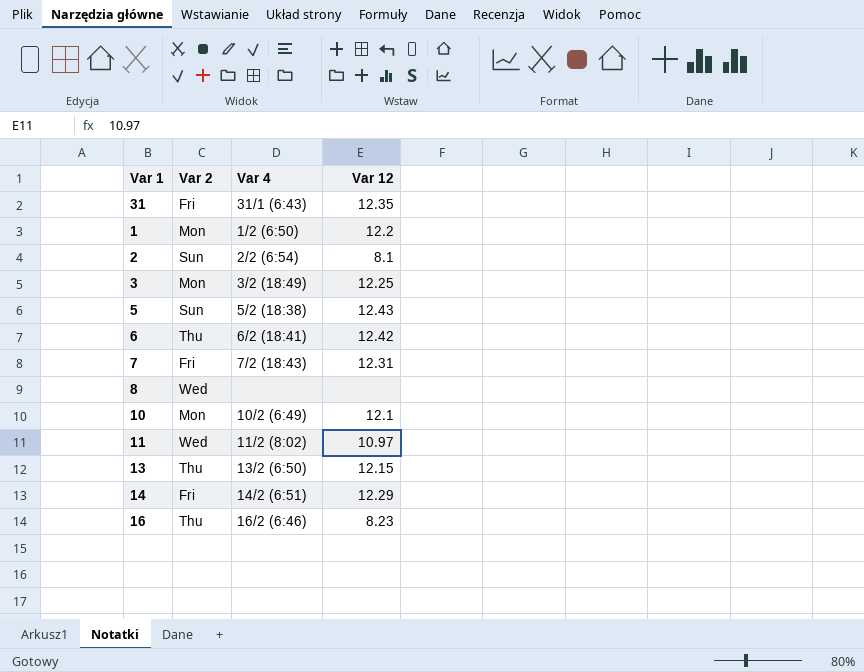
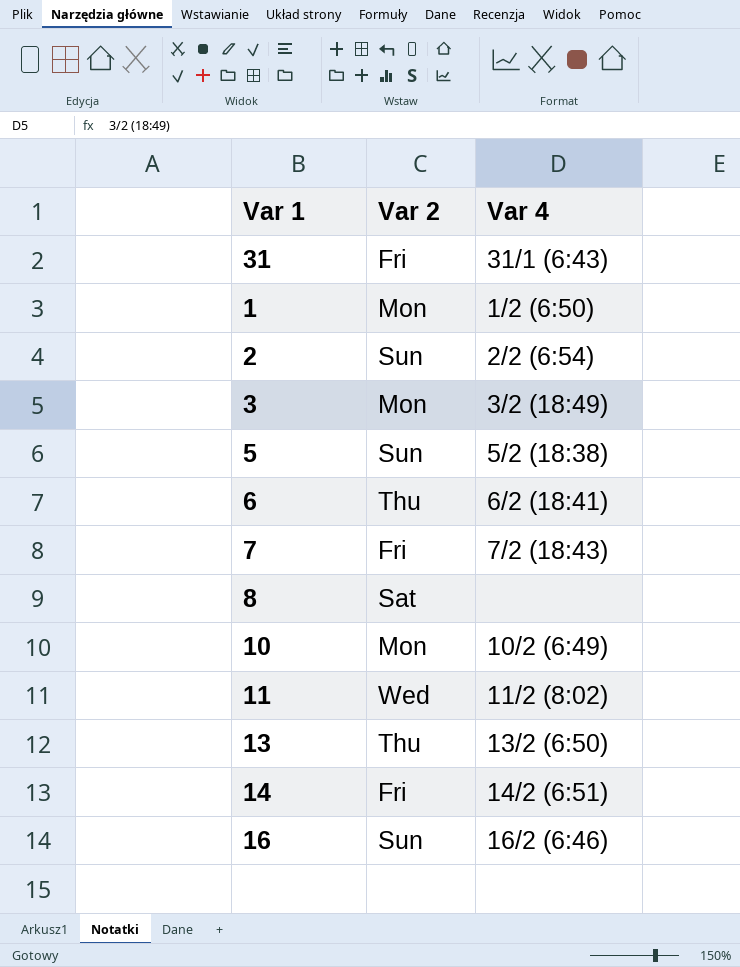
column Var 12 | position: 4 -> none
8 | Var 2: Wed -> Sat
16 | Var 2: Thu -> Sun

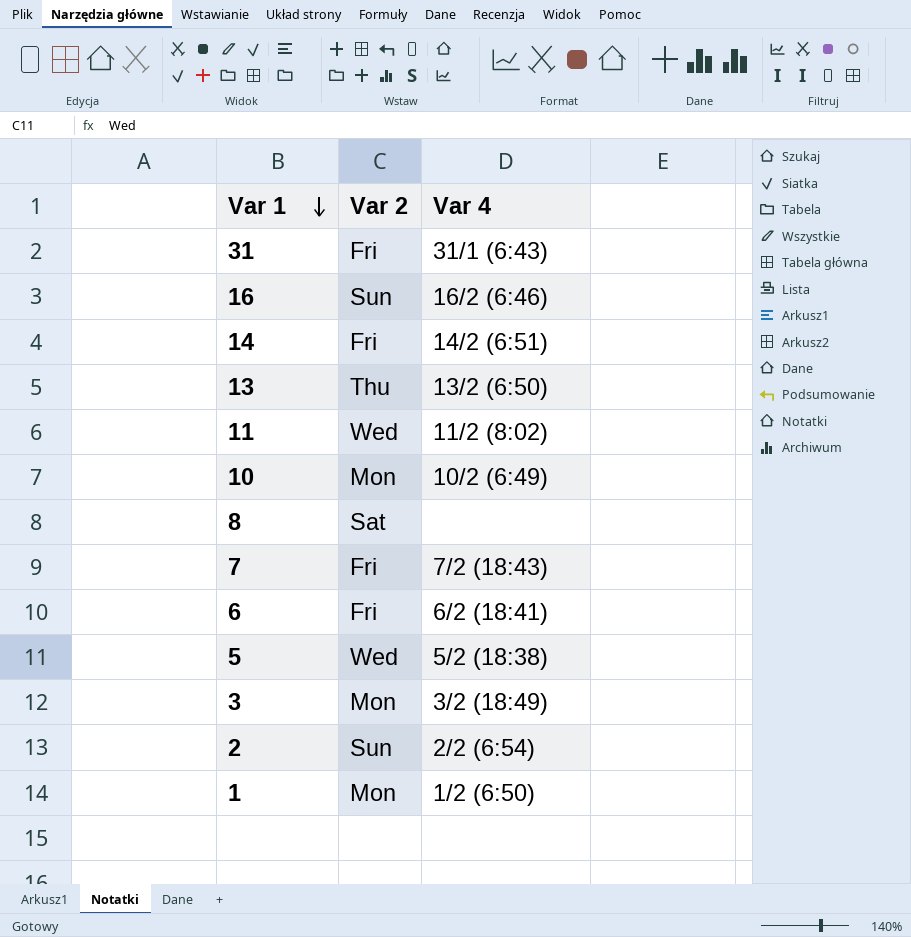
row order: none -> Var 1 descending
6 | Var 2: Thu -> Fri
5 | Var 2: Sun -> Wed

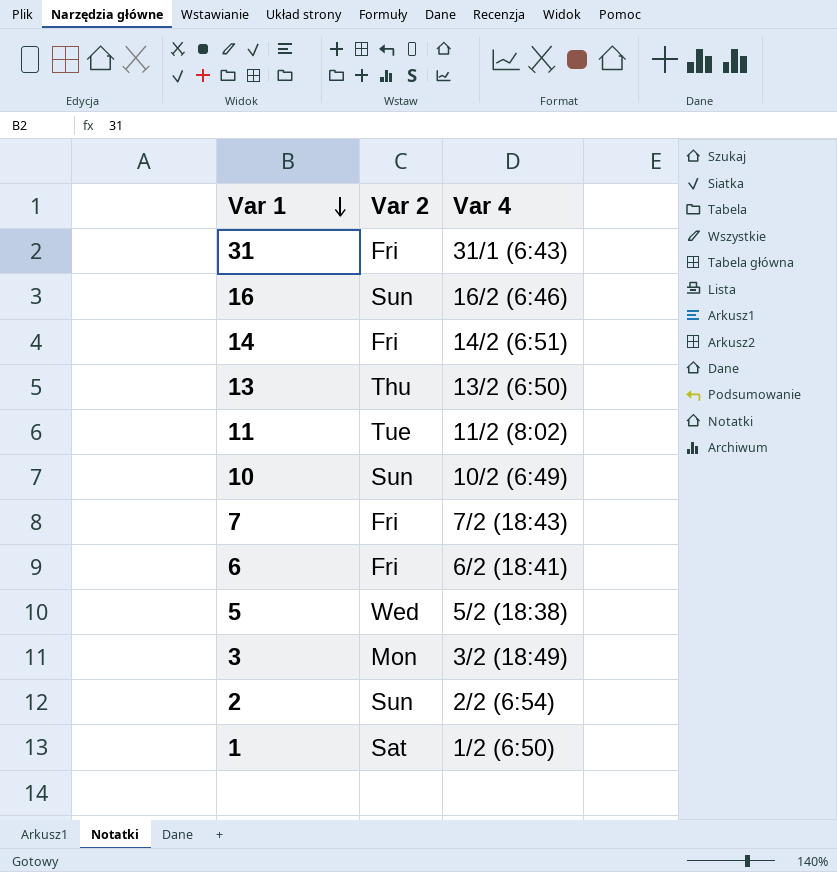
row 8: Sat | none -> none
11 | Var 2: Wed -> Tue
10 | Var 2: Mon -> Sun
1 | Var 2: Mon -> Sat

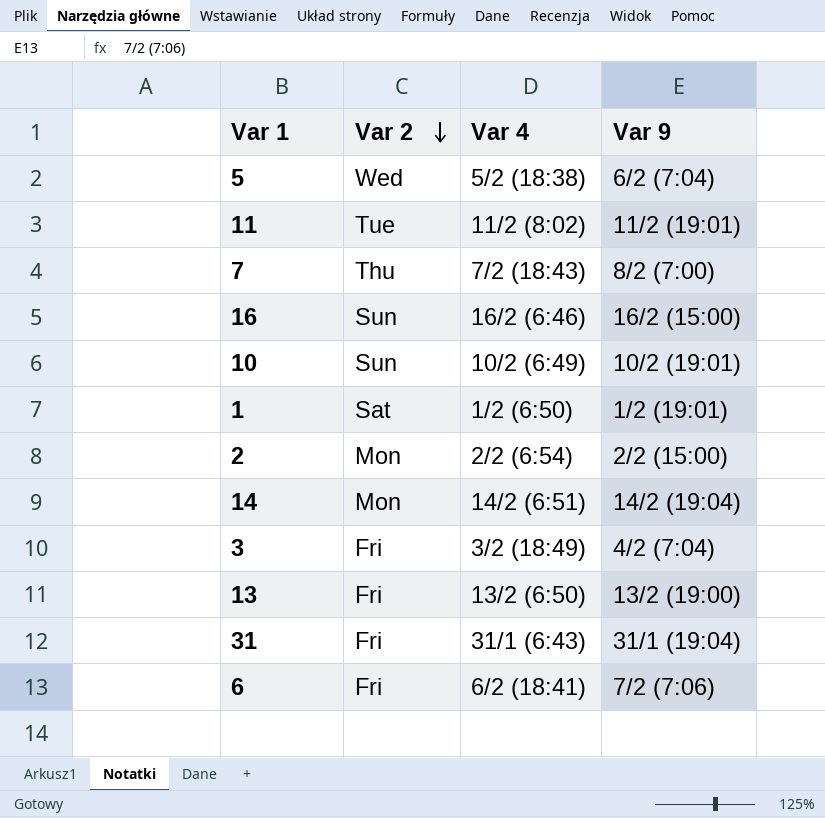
row order: Var 1 descending -> Var 2 descending
column Var 9 | position: none -> 4
7 | Var 2: Fri -> Thu
2 | Var 2: Sun -> Mon
14 | Var 2: Fri -> Mon
3 | Var 2: Mon -> Fri
13 | Var 2: Thu -> Fri

